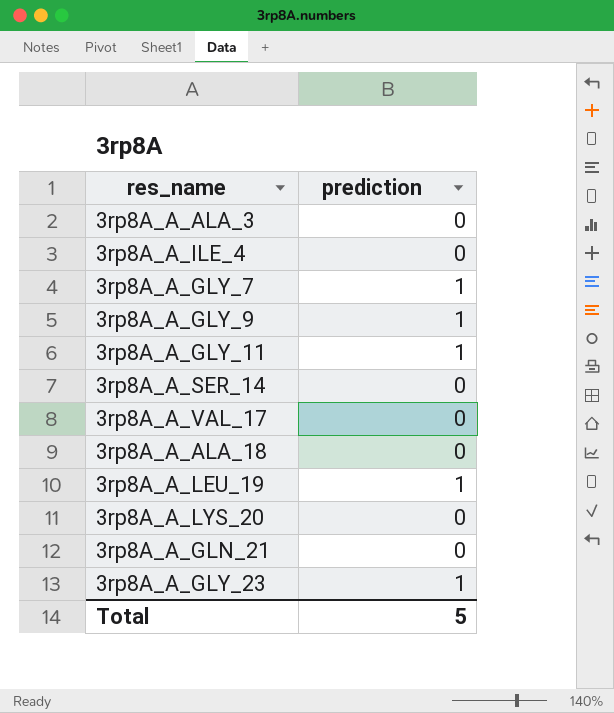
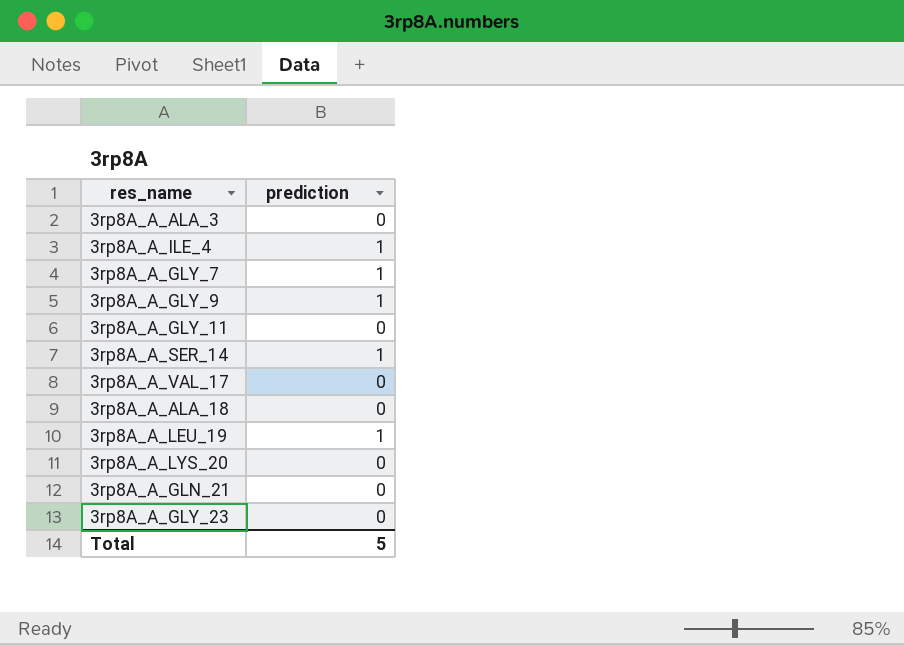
3rp8A_A_ILE_4 | prediction: 0 -> 1
3rp8A_A_GLY_11 | prediction: 1 -> 0
3rp8A_A_SER_14 | prediction: 0 -> 1
3rp8A_A_GLY_23 | prediction: 1 -> 0

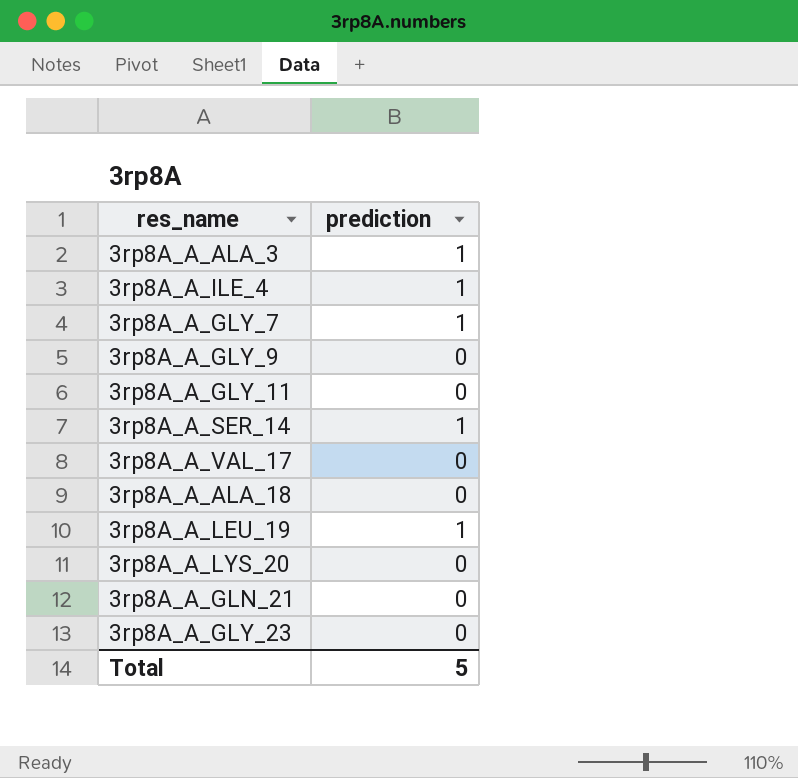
3rp8A_A_ALA_3 | prediction: 0 -> 1
3rp8A_A_GLY_9 | prediction: 1 -> 0

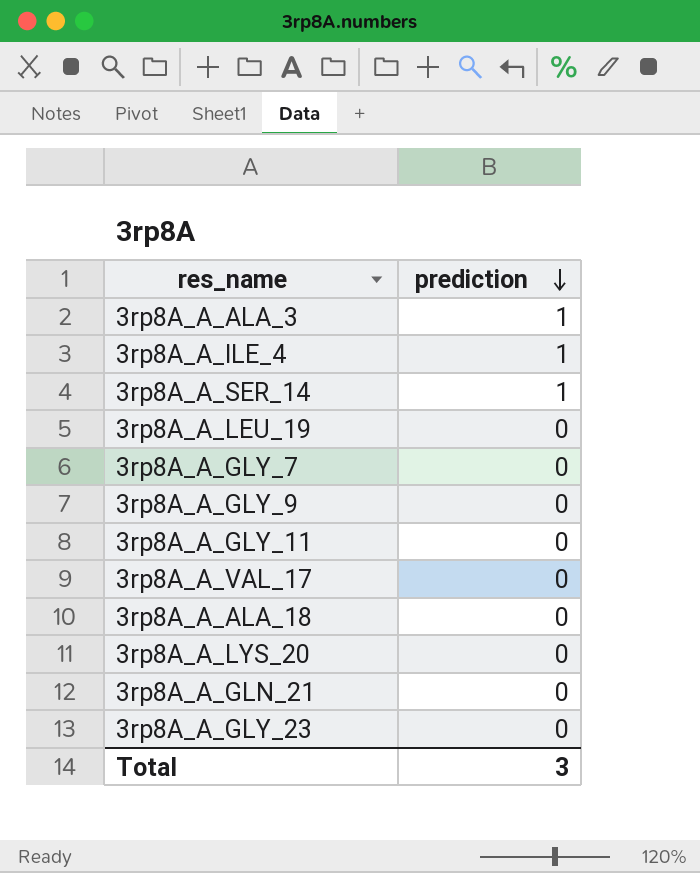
row order: none -> prediction descending
3rp8A_A_LEU_19 | prediction: 1 -> 0
3rp8A_A_GLY_7 | prediction: 1 -> 0
Total | prediction: 5 -> 3

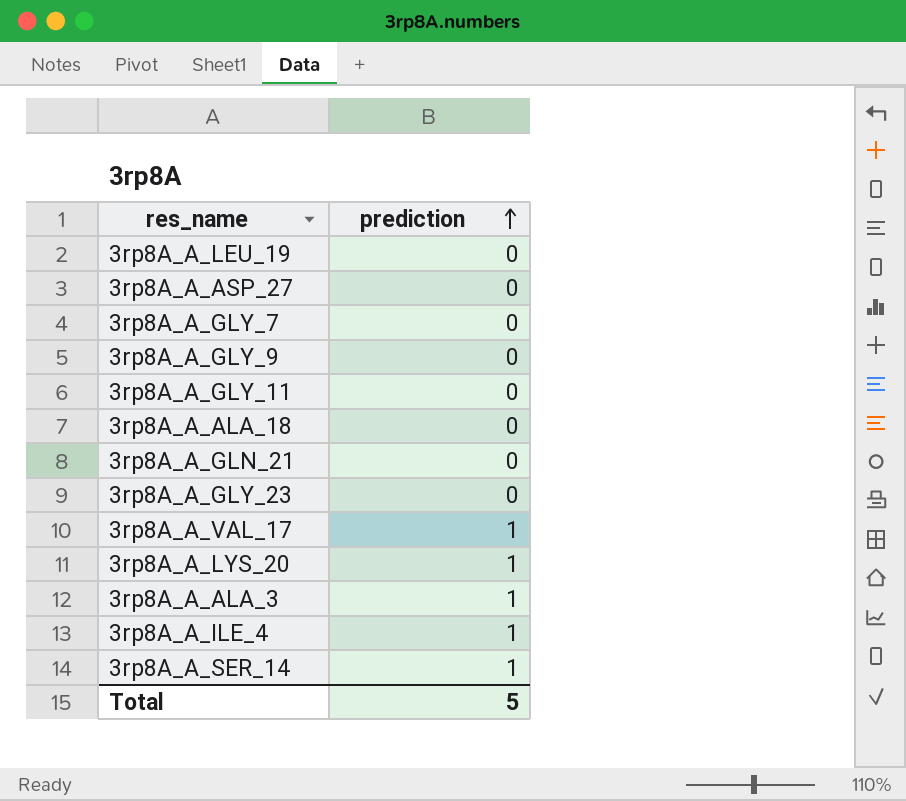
row order: prediction descending -> prediction ascending
row 3rp8A_A_ASP_27: none -> 0
3rp8A_A_VAL_17 | prediction: 0 -> 1
3rp8A_A_LYS_20 | prediction: 0 -> 1
Total | prediction: 3 -> 5

